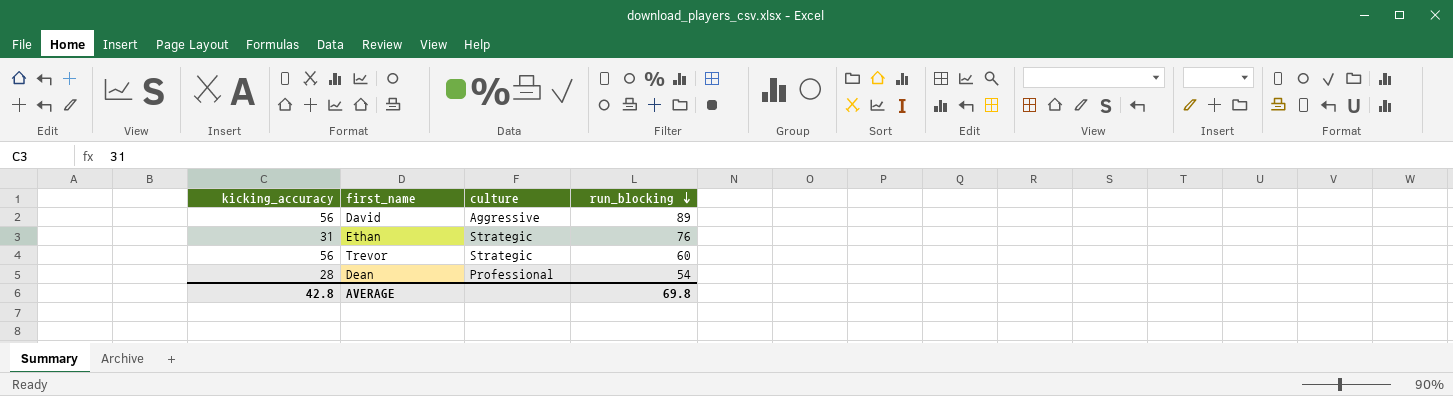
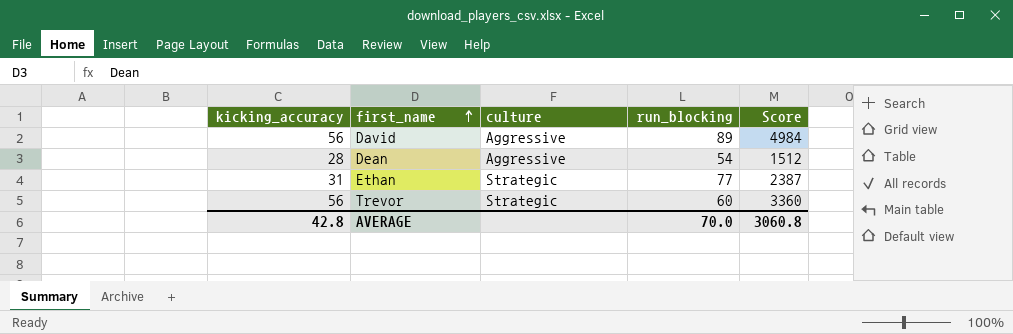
row order: run_blocking descending -> first_name ascending
column Score | formula: none -> [kicking_accuracy] * [run_blocking]
Dean | culture: Professional -> Aggressive
Ethan | run_blocking: 76 -> 77
AVERAGE | run_blocking: 69.8 -> 70.0

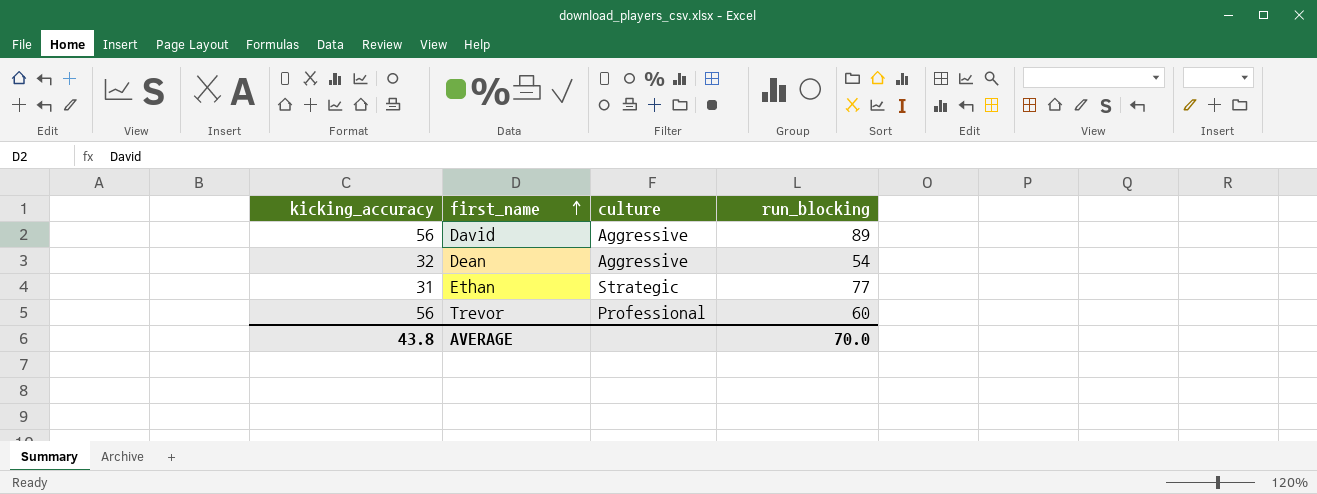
column Score | formula: [kicking_accuracy] * [run_blocking] -> none
Dean | kicking_accuracy: 28 -> 32
Trevor | culture: Strategic -> Professional
AVERAGE | kicking_accuracy: 42.8 -> 43.8

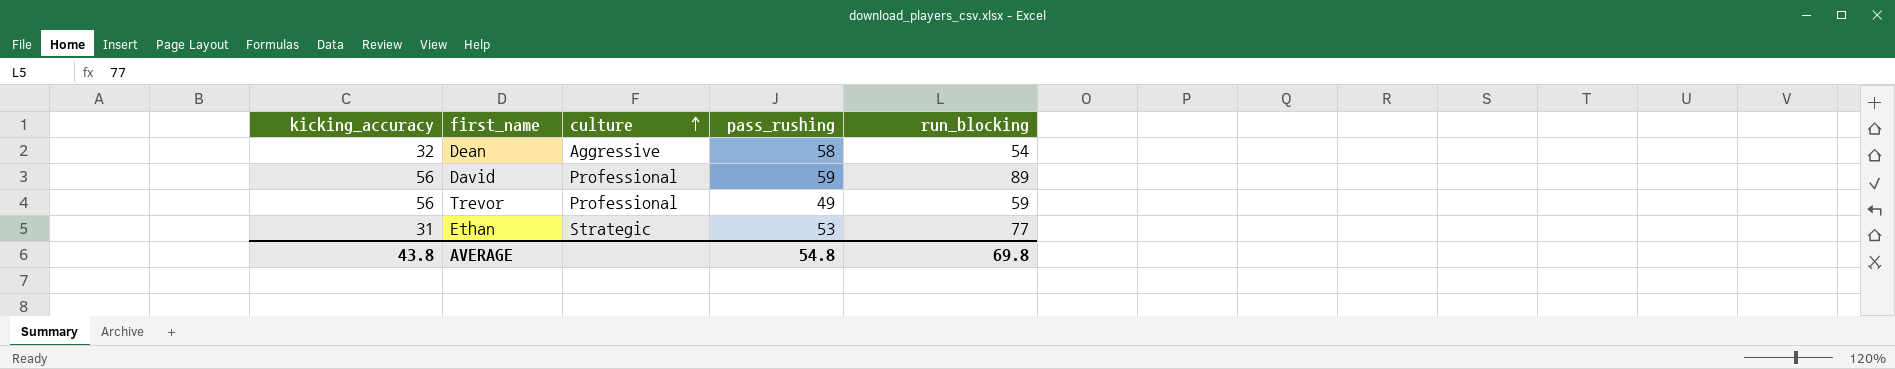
row order: first_name ascending -> culture ascending
column pass_rushing | position: none -> 4
David | culture: Aggressive -> Professional
Trevor | run_blocking: 60 -> 59
AVERAGE | run_blocking: 70.0 -> 69.8

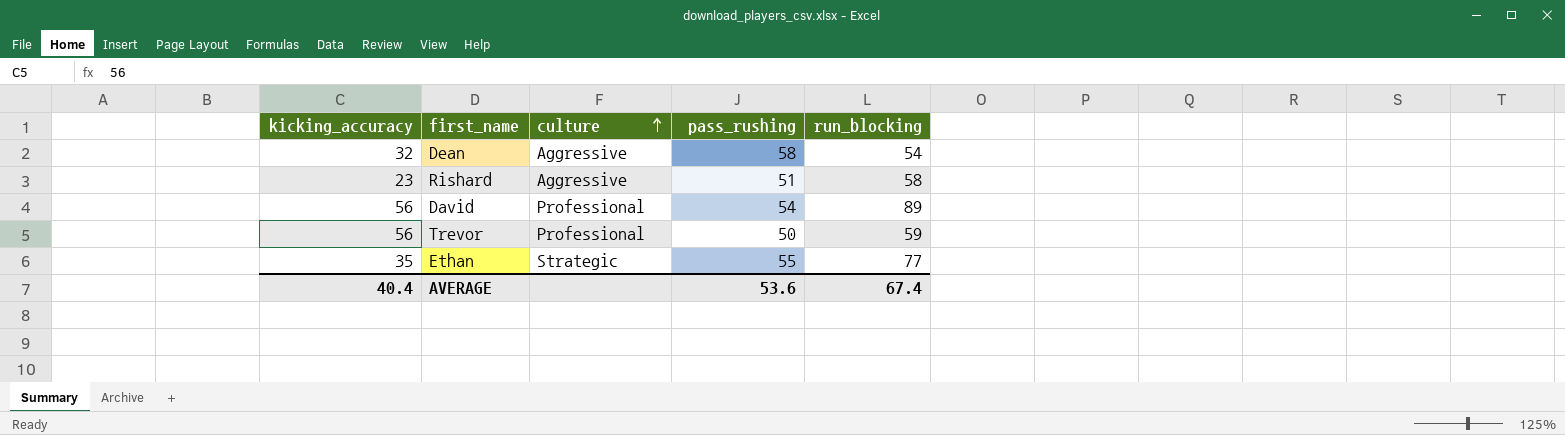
row Rishard: none -> 23 | Aggressive | 51 | 58
David | pass_rushing: 59 -> 54
Trevor | pass_rushing: 49 -> 50
Ethan | kicking_accuracy: 31 -> 35
Ethan | pass_rushing: 53 -> 55
AVERAGE | kicking_accuracy: 43.8 -> 40.4
AVERAGE | pass_rushing: 54.8 -> 53.6
AVERAGE | run_blocking: 69.8 -> 67.4

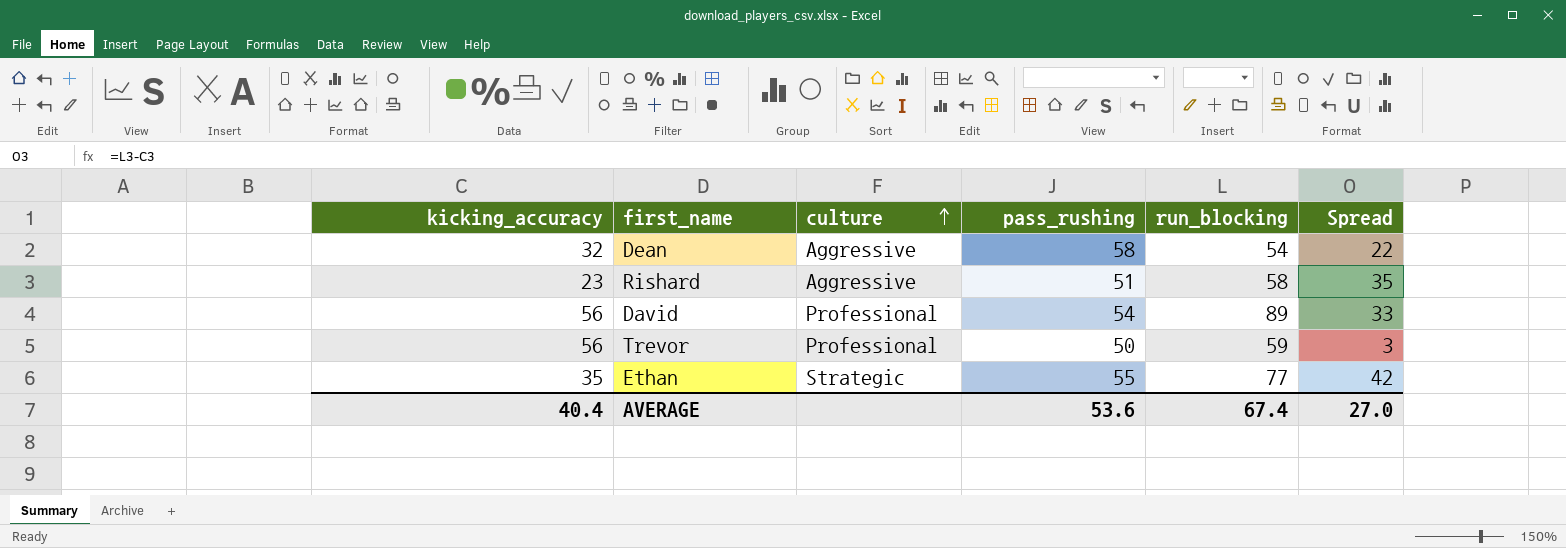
column Spread | formula: none -> [run_blocking] - [kicking_accuracy]

